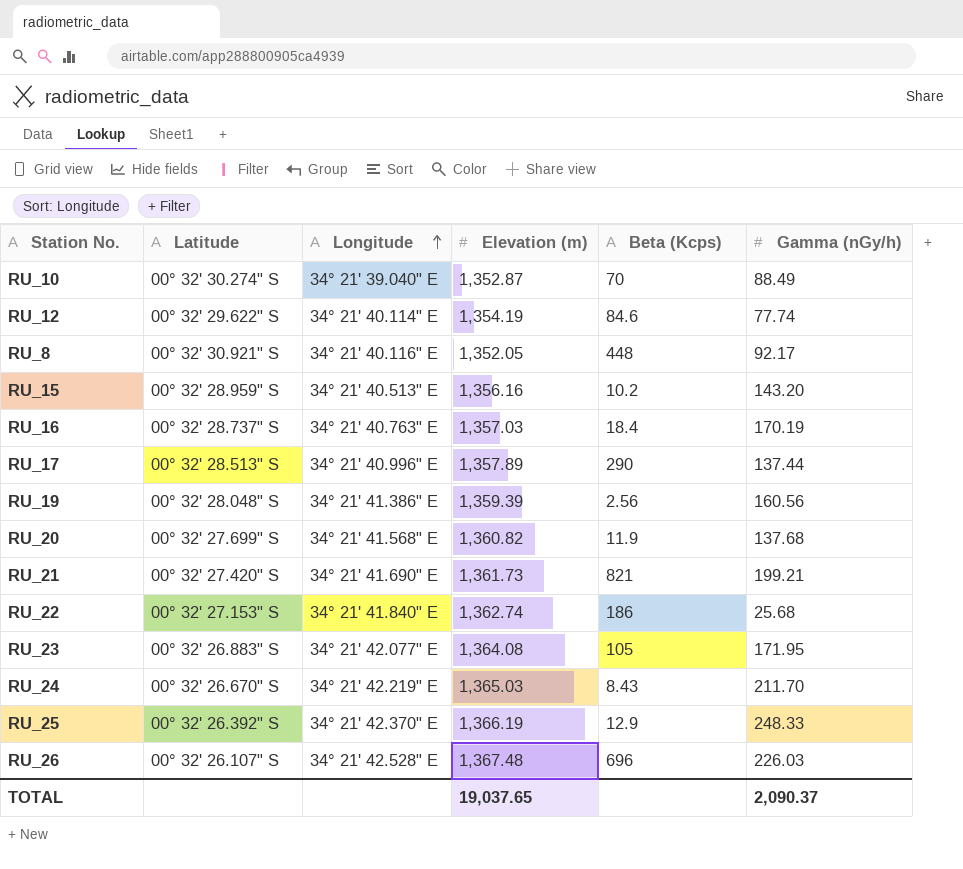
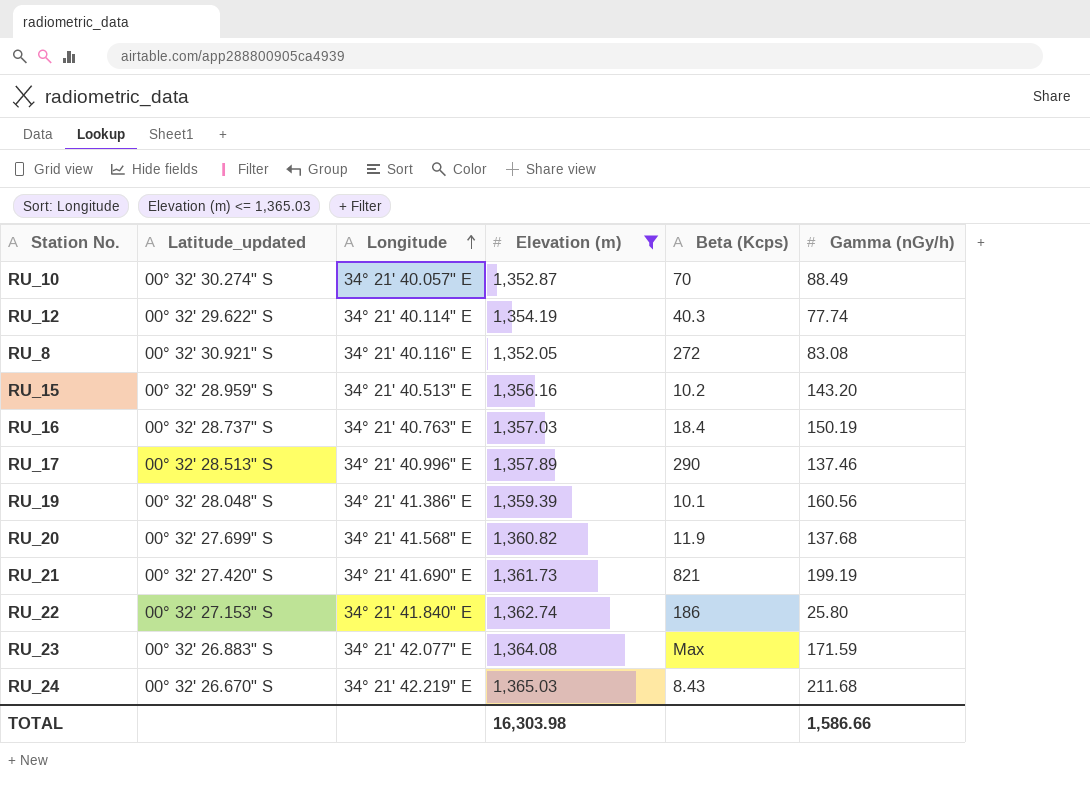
filter: none -> Elevation (m) <= 1,365.03
column name: Latitude -> Latitude_updated
RU_10 | Longitude: 34° 21' 39.040" E -> 34° 21' 40.057" E
RU_12 | Beta (Kcps): 84.6 -> 40.3
RU_8 | Beta (Kcps): 448 -> 272
RU_8 | Gamma (nGy/h): 92.17 -> 83.08
RU_16 | Gamma (nGy/h): 170.19 -> 150.19
RU_17 | Gamma (nGy/h): 137.44 -> 137.46
RU_19 | Beta (Kcps): 2.56 -> 10.1
RU_21 | Gamma (nGy/h): 199.21 -> 199.19
RU_22 | Gamma (nGy/h): 25.68 -> 25.80
RU_23 | Beta (Kcps): 105 -> Max
RU_23 | Gamma (nGy/h): 171.95 -> 171.59
RU_24 | Gamma (nGy/h): 211.70 -> 211.68
TOTAL | Elevation (m): 19,037.65 -> 16,303.98
TOTAL | Gamma (nGy/h): 2,090.37 -> 1,586.66

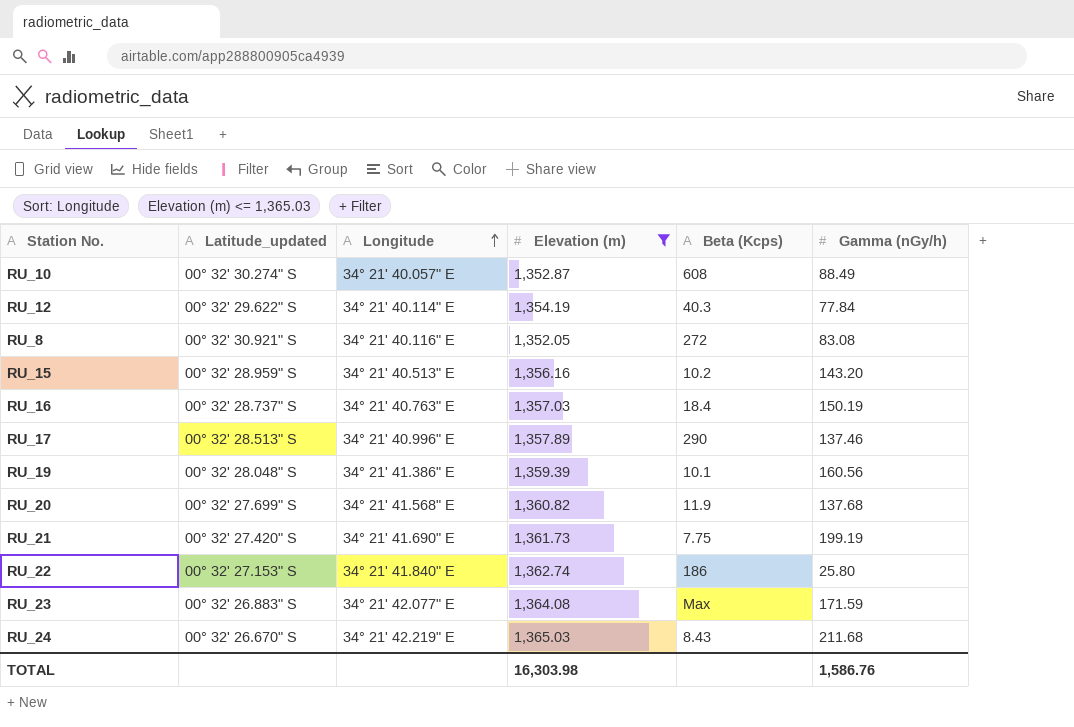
RU_10 | Beta (Kcps): 70 -> 608
RU_12 | Gamma (nGy/h): 77.74 -> 77.84
RU_21 | Beta (Kcps): 821 -> 7.75
TOTAL | Gamma (nGy/h): 1,586.66 -> 1,586.76

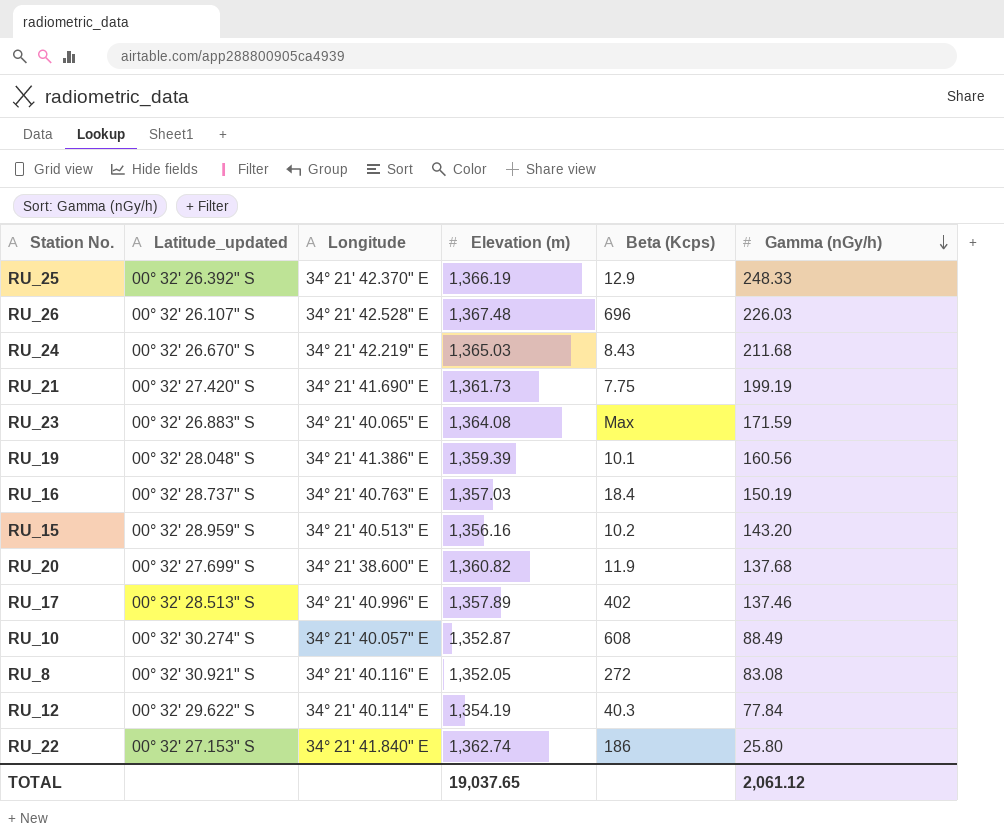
filter: Elevation (m) <= 1,365.03 -> none
row order: Longitude ascending -> Gamma (nGy/h) descending
RU_23 | Longitude: 34° 21' 42.077" E -> 34° 21' 40.065" E
RU_20 | Longitude: 34° 21' 41.568" E -> 34° 21' 38.600" E
RU_17 | Beta (Kcps): 290 -> 402
TOTAL | Elevation (m): 16,303.98 -> 19,037.65
TOTAL | Gamma (nGy/h): 1,586.76 -> 2,061.12

